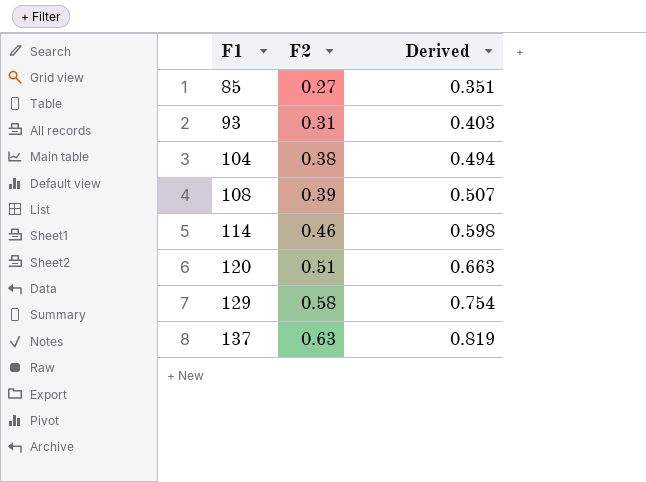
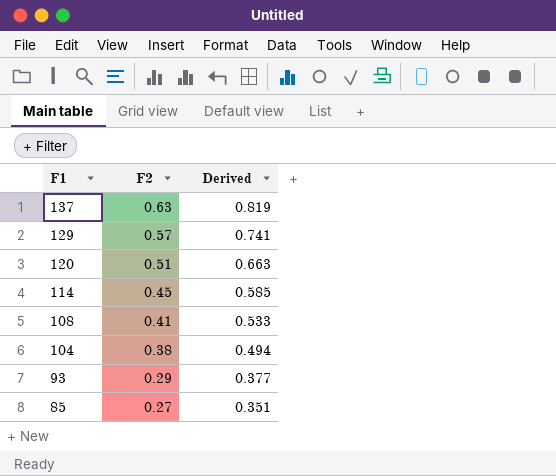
row order: F1 ascending -> F1 descending
129 | F2: 0.58 -> 0.57
129 | Derived: 0.754 -> 0.741
114 | F2: 0.46 -> 0.45
114 | Derived: 0.598 -> 0.585
108 | F2: 0.39 -> 0.41
108 | Derived: 0.507 -> 0.533
93 | F2: 0.31 -> 0.29
93 | Derived: 0.403 -> 0.377

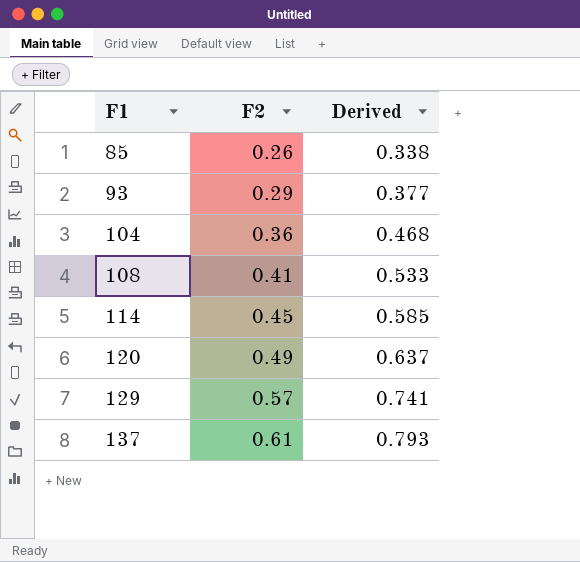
row order: F1 descending -> F1 ascending
85 | F2: 0.27 -> 0.26
85 | Derived: 0.351 -> 0.338
104 | F2: 0.38 -> 0.36
104 | Derived: 0.494 -> 0.468
120 | F2: 0.51 -> 0.49
120 | Derived: 0.663 -> 0.637
137 | F2: 0.63 -> 0.61
137 | Derived: 0.819 -> 0.793

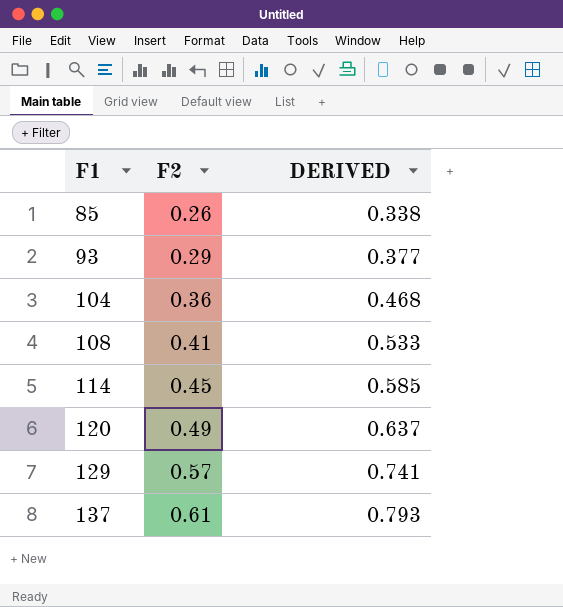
column name: Derived -> DERIVED

